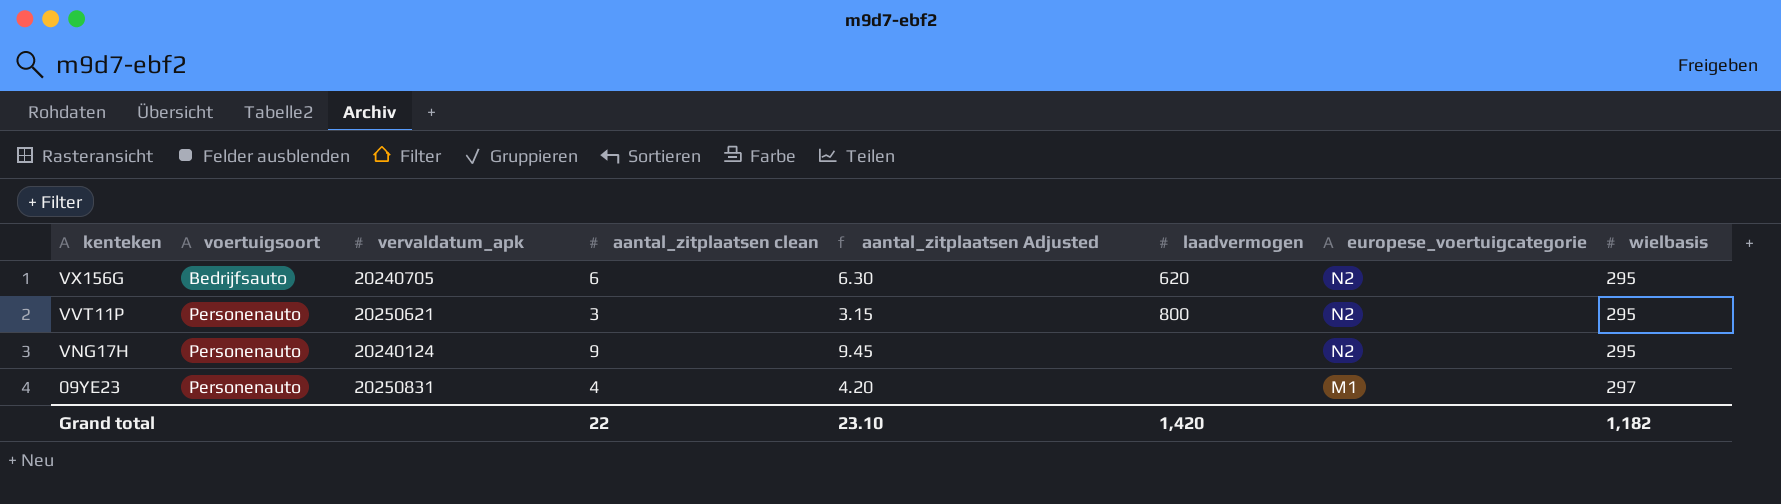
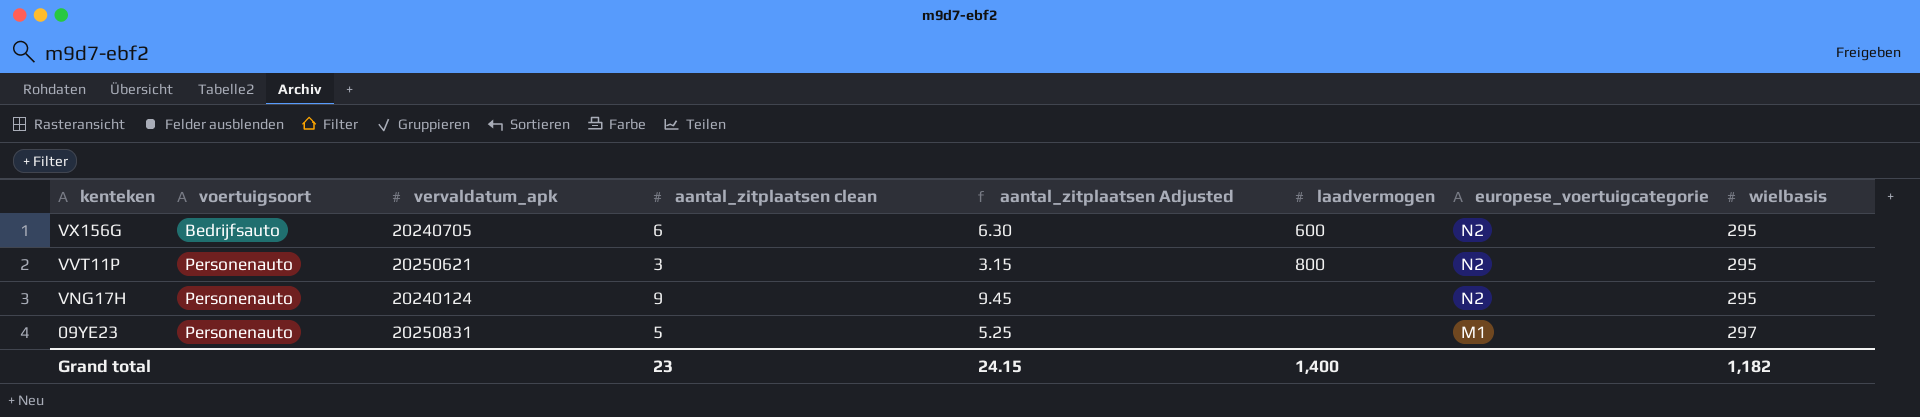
VX156G | laadvermogen: 620 -> 600
09YE23 | aantal_zitplaatsen clean: 4 -> 5
09YE23 | aantal_zitplaatsen Adjusted: 4.20 -> 5.25
Grand total | aantal_zitplaatsen clean: 22 -> 23
Grand total | aantal_zitplaatsen Adjusted: 23.10 -> 24.15
Grand total | laadvermogen: 1,420 -> 1,400

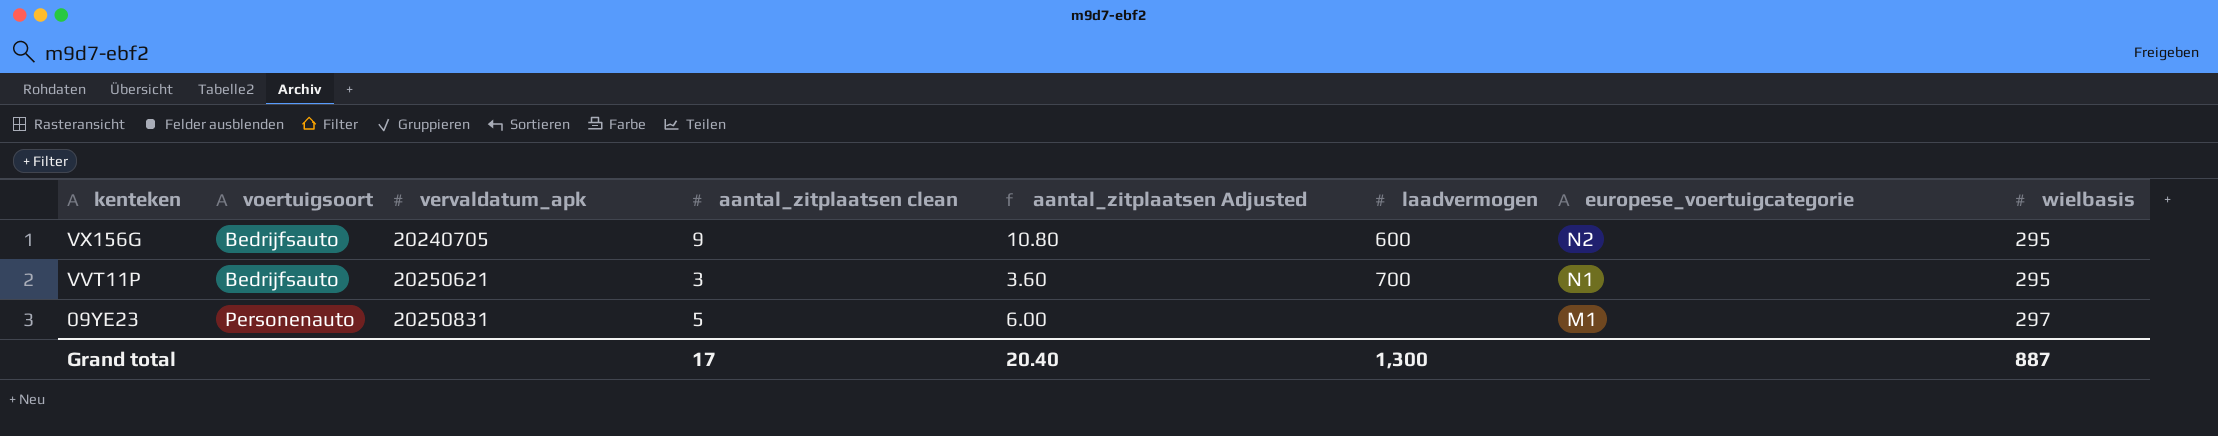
column aantal_zitplaatsen Adjusted | formula: [aantal_zitplaatsen clean] * 1.05 -> [aantal_zitplaatsen clean] * 1.2
row VNG17H: Personenauto | 20240124 | 9 | 9.45 | none | N2 | 295 -> none
VX156G | aantal_zitplaatsen clean: 6 -> 9
VVT11P | voertuigsoort: Personenauto -> Bedrijfsauto
VVT11P | laadvermogen: 800 -> 700
VVT11P | europese_voertuigcategorie: N2 -> N1
Grand total | aantal_zitplaatsen clean: 23 -> 17
Grand total | aantal_zitplaatsen Adjusted: 24.15 -> 20.40
Grand total | laadvermogen: 1,400 -> 1,300
Grand total | wielbasis: 1,182 -> 887

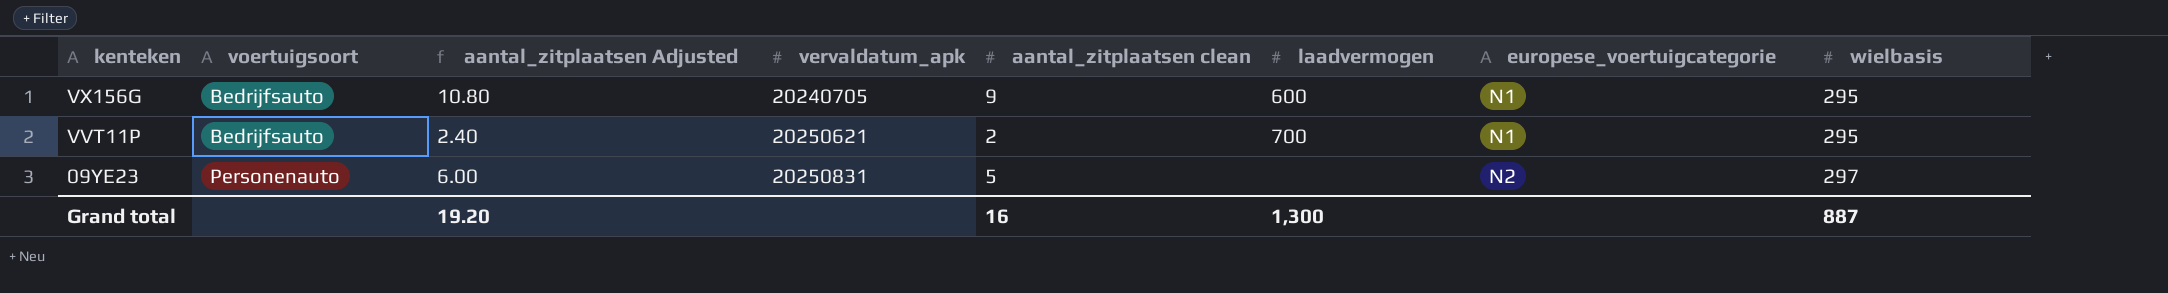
column aantal_zitplaatsen Adjusted | position: 5 -> 3
VX156G | europese_voertuigcategorie: N2 -> N1
VVT11P | aantal_zitplaatsen Adjusted: 3.60 -> 2.40
VVT11P | aantal_zitplaatsen clean: 3 -> 2
09YE23 | europese_voertuigcategorie: M1 -> N2
Grand total | aantal_zitplaatsen Adjusted: 20.40 -> 19.20
Grand total | aantal_zitplaatsen clean: 17 -> 16

